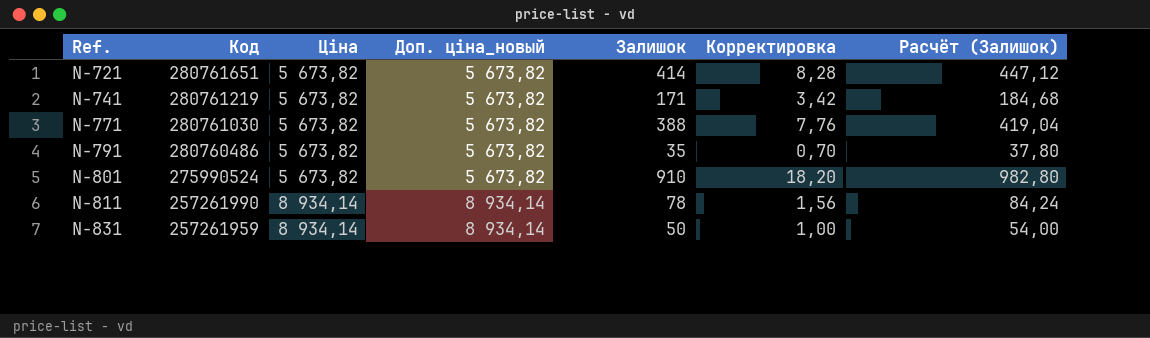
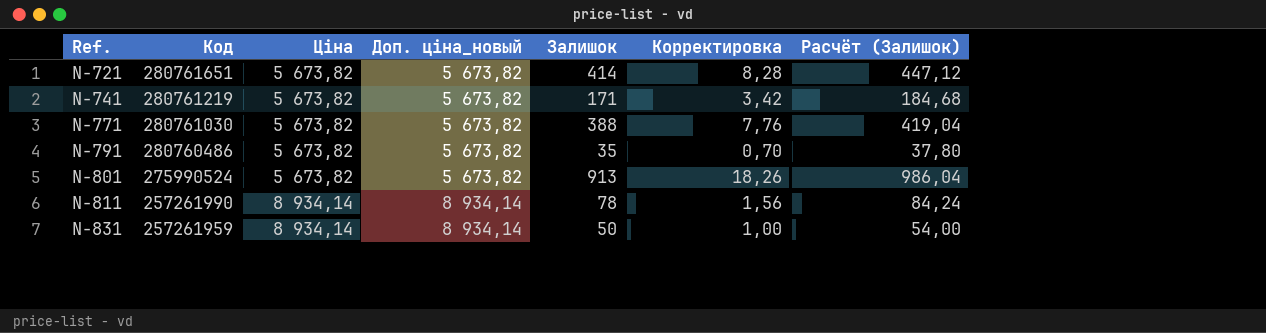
N-801 | Залишок: 910 -> 913
N-801 | Корректировка: 18,20 -> 18,26
N-801 | Расчёт (Залишок): 982,80 -> 986,04

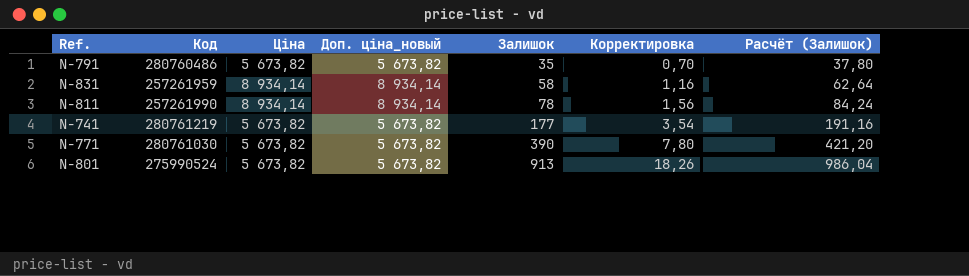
row order: Ref. ascending -> Залишок ascending
row N-721: 280761651 | 5 673,82 | 5 673,82 | 414 | 8,28 | 447,12 -> none
N-831 | Залишок: 50 -> 58
N-831 | Корректировка: 1,00 -> 1,16
N-831 | Расчёт (Залишок): 54,00 -> 62,64
N-741 | Залишок: 171 -> 177
N-741 | Корректировка: 3,42 -> 3,54
N-741 | Расчёт (Залишок): 184,68 -> 191,16
N-771 | Залишок: 388 -> 390
N-771 | Корректировка: 7,76 -> 7,80
N-771 | Расчёт (Залишок): 419,04 -> 421,20

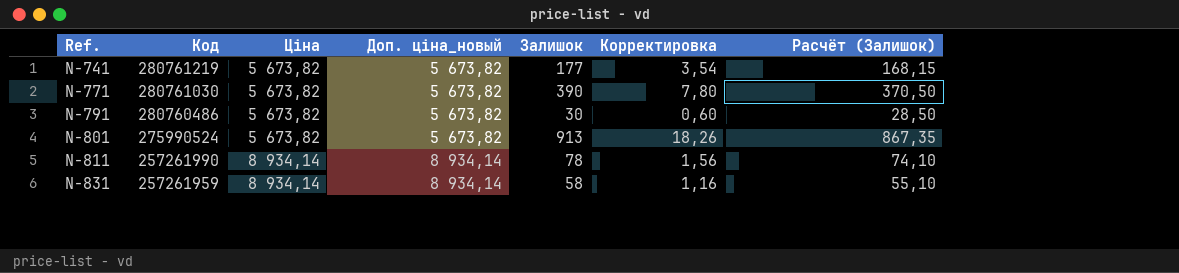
row order: Залишок ascending -> Ref. ascending
column Расчёт (Залишок) | formula: [Залишок] * 1,08 -> [Залишок] * 0,95
N-791 | Залишок: 35 -> 30
N-791 | Корректировка: 0,70 -> 0,60

